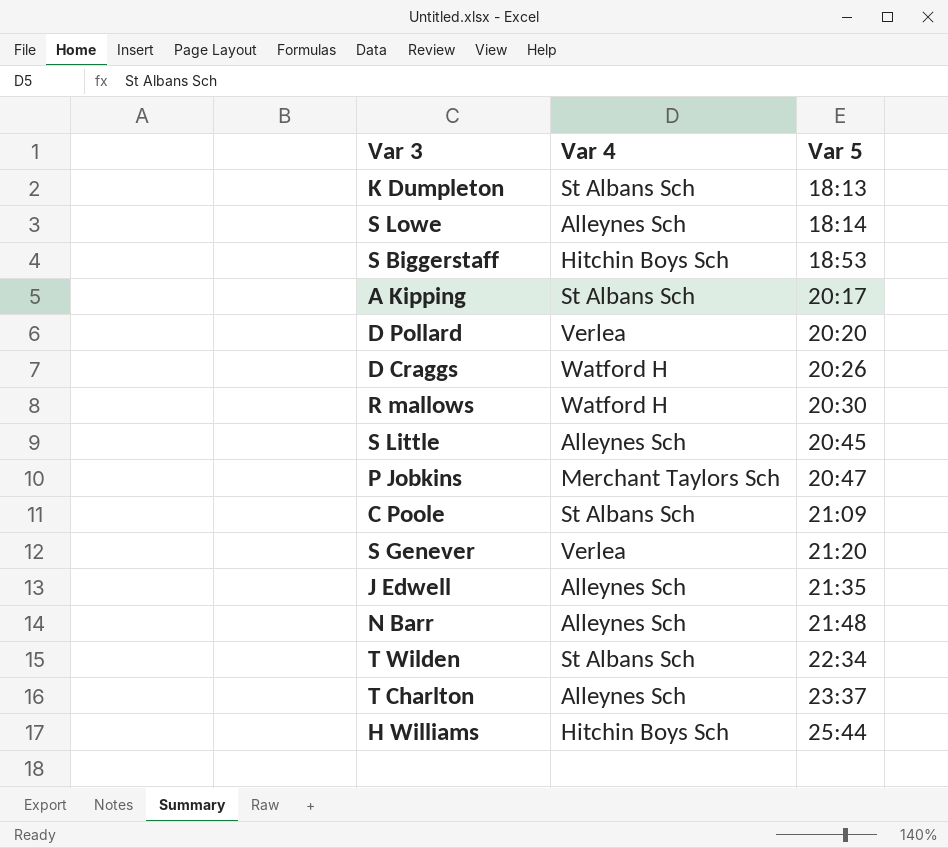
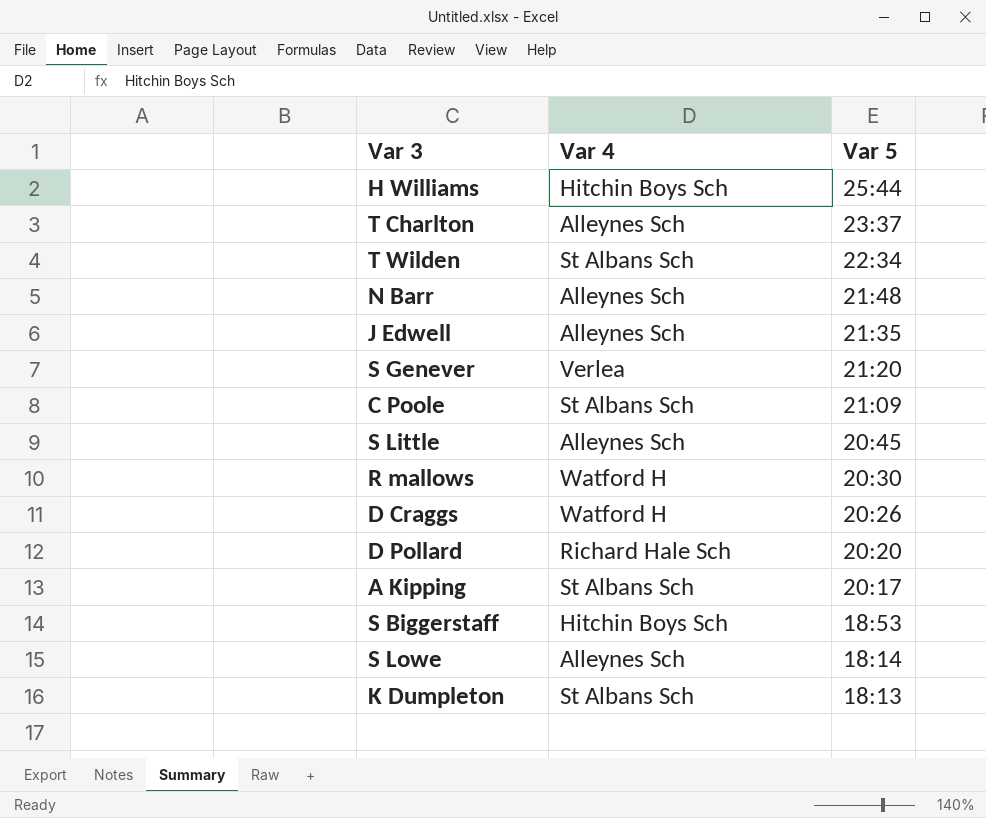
row order: Var 5 ascending -> Var 5 descending
row P Jobkins: Merchant Taylors Sch | 20:47 -> none
D Pollard | Var 4: Verlea -> Richard Hale Sch

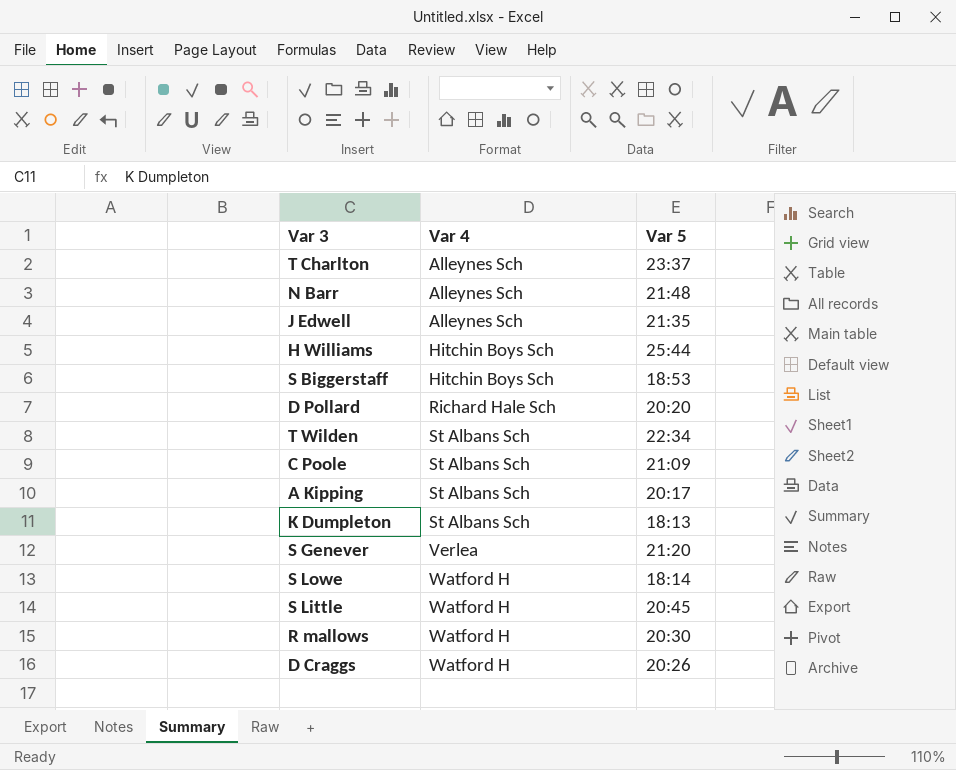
row order: Var 5 descending -> Var 4 ascending
S Lowe | Var 4: Alleynes Sch -> Watford H
S Little | Var 4: Alleynes Sch -> Watford H

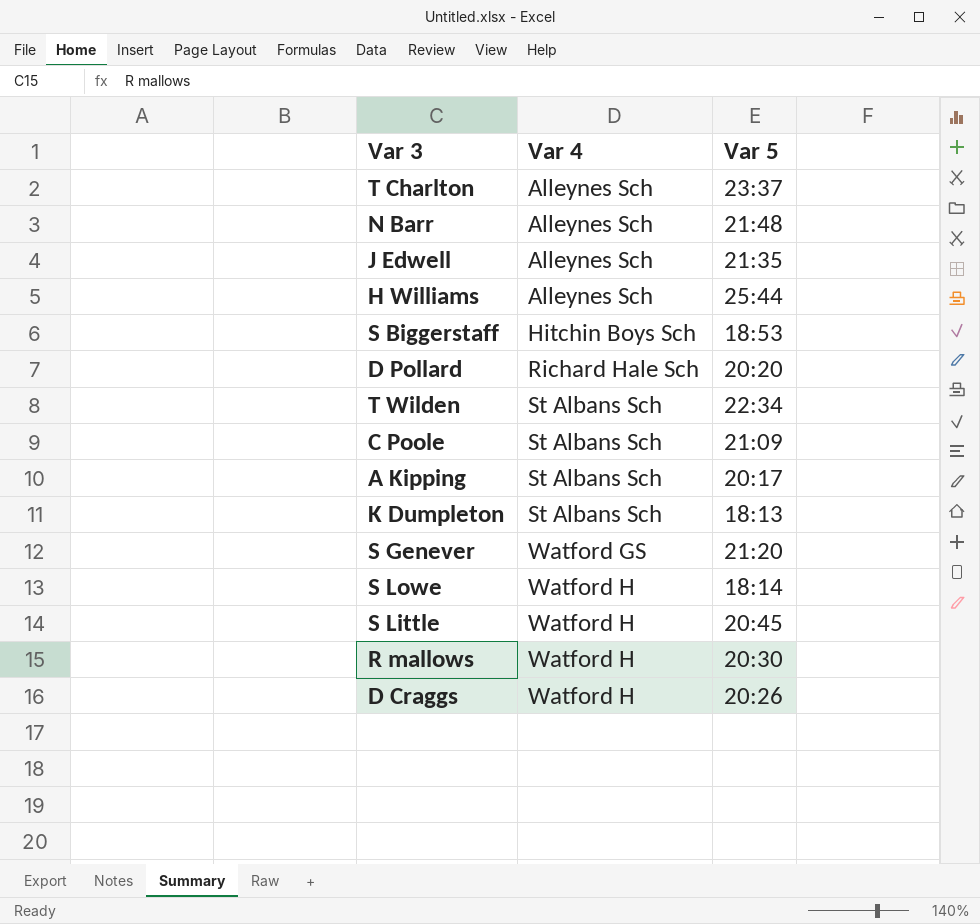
H Williams | Var 4: Hitchin Boys Sch -> Alleynes Sch
S Genever | Var 4: Verlea -> Watford GS

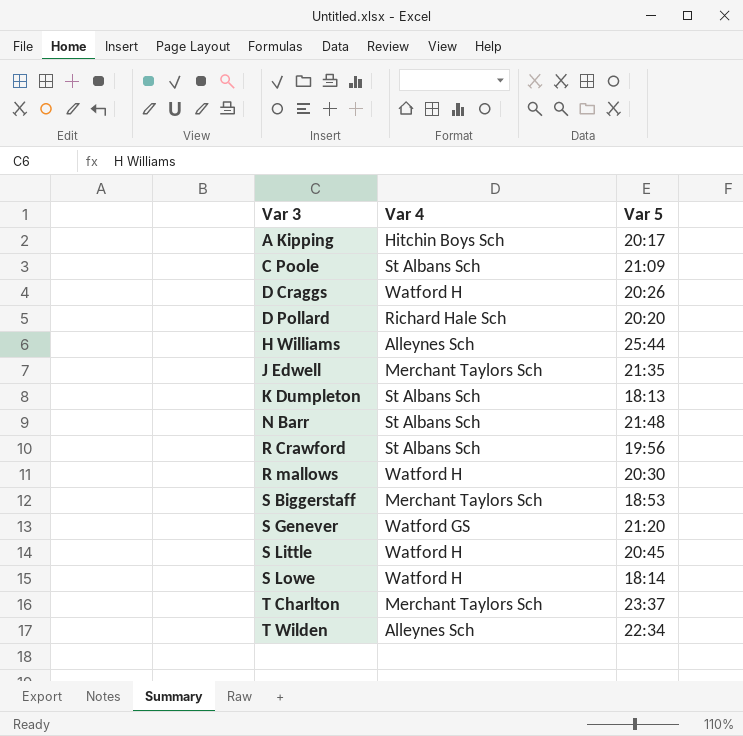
row order: Var 4 ascending -> Var 3 ascending
A Kipping | Var 4: St Albans Sch -> Hitchin Boys Sch
J Edwell | Var 4: Alleynes Sch -> Merchant Taylors Sch
N Barr | Var 4: Alleynes Sch -> St Albans Sch
row R Crawford: none -> St Albans Sch | 19:56
S Biggerstaff | Var 4: Hitchin Boys Sch -> Merchant Taylors Sch
T Charlton | Var 4: Alleynes Sch -> Merchant Taylors Sch
T Wilden | Var 4: St Albans Sch -> Alleynes Sch

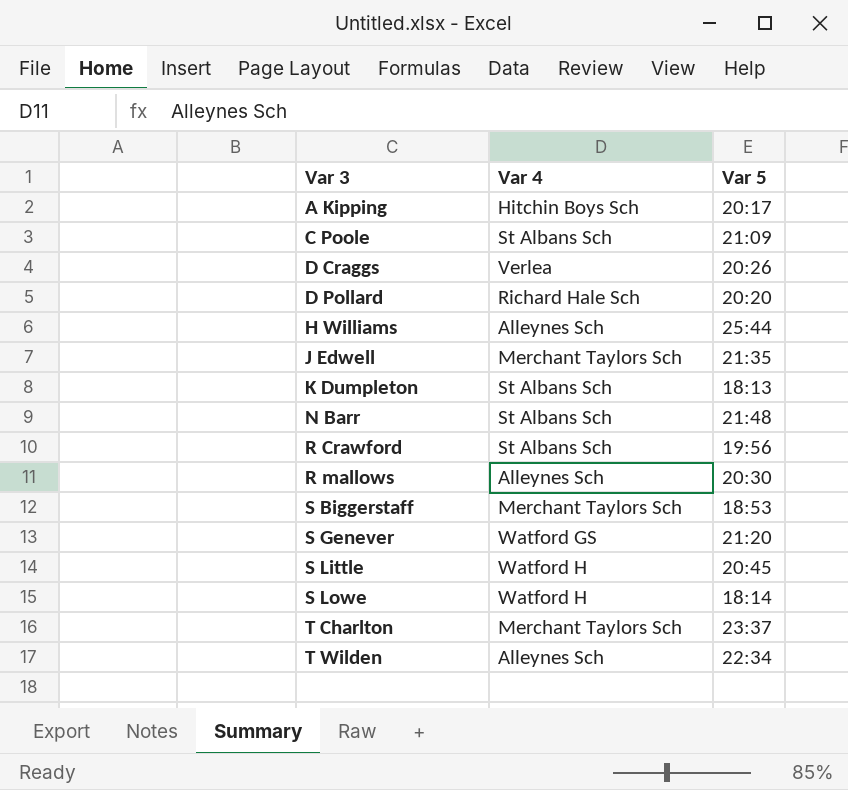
D Craggs | Var 4: Watford H -> Verlea
R mallows | Var 4: Watford H -> Alleynes Sch

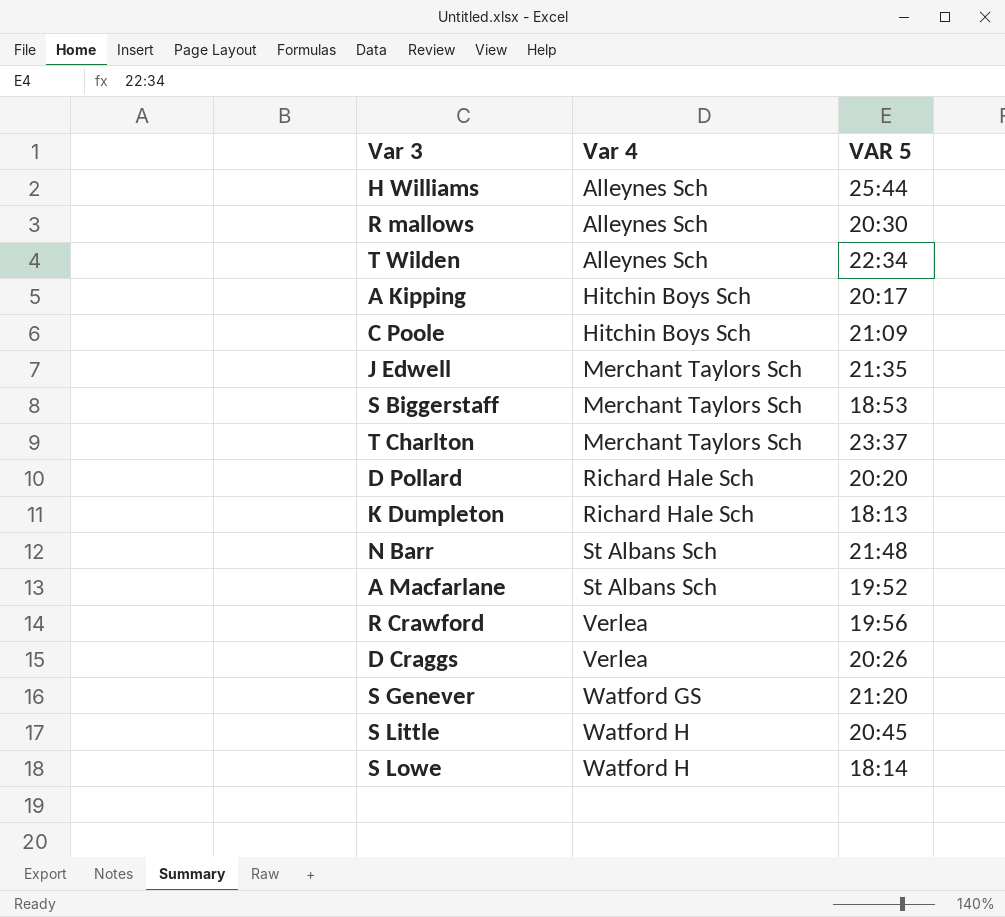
row order: Var 3 ascending -> Var 4 ascending
column name: Var 5 -> VAR 5
C Poole | Var 4: St Albans Sch -> Hitchin Boys Sch
K Dumpleton | Var 4: St Albans Sch -> Richard Hale Sch
row A Macfarlane: none -> St Albans Sch | 19:52
R Crawford | Var 4: St Albans Sch -> Verlea

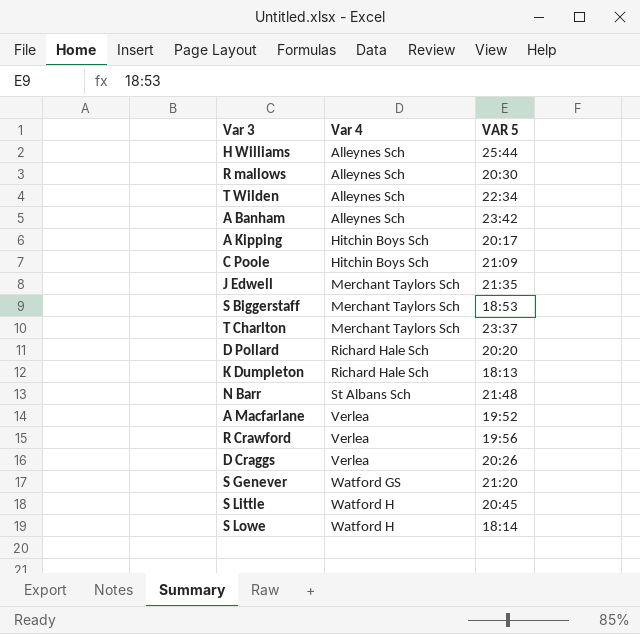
row A Banham: none -> Alleynes Sch | 23:42
A Macfarlane | Var 4: St Albans Sch -> Verlea

